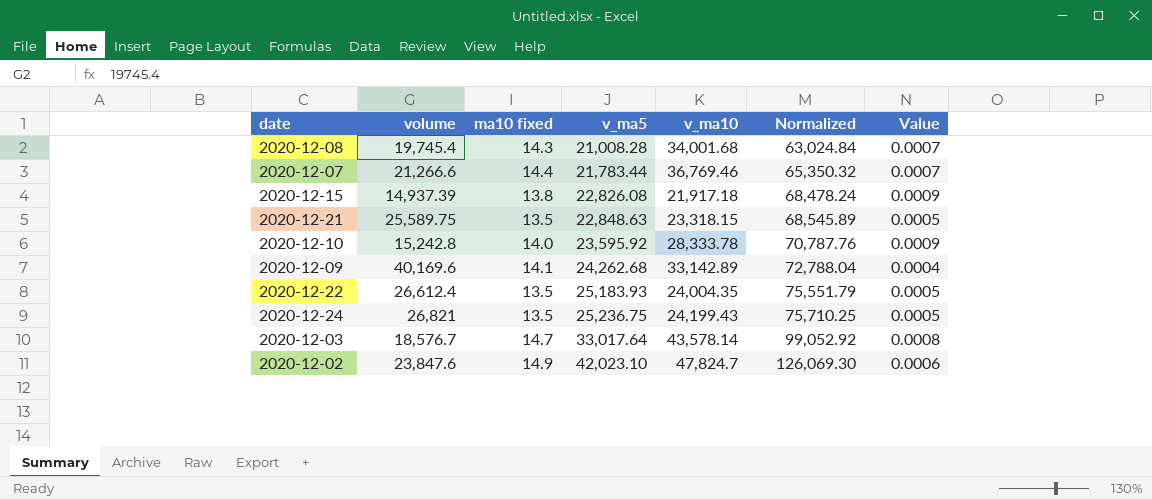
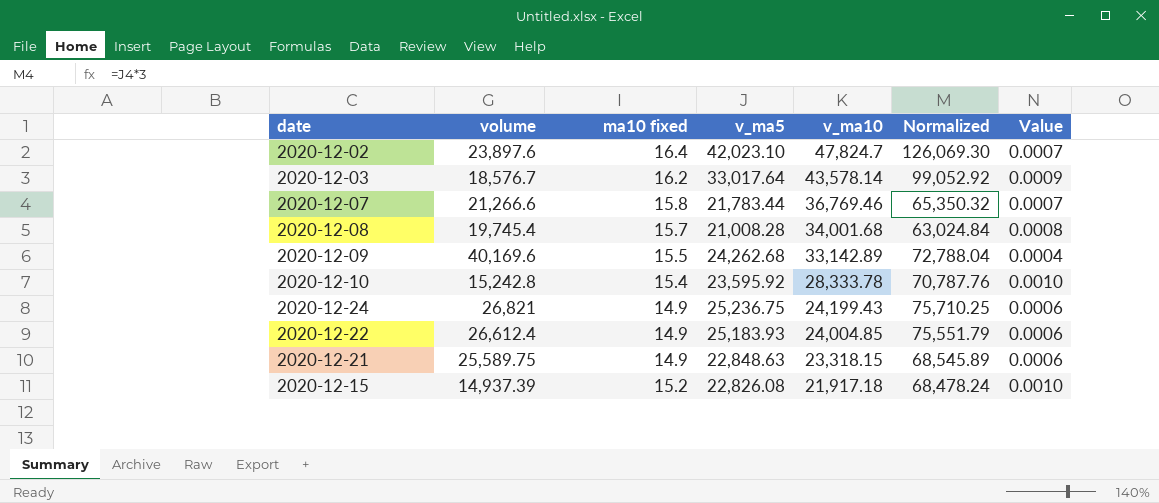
row order: v_ma5 ascending -> v_ma10 descending
2020-12-02 | volume: 23,847.6 -> 23,897.6
2020-12-02 | ma10 fixed: 14.9 -> 16.4
2020-12-02 | Value: 0.0006 -> 0.0007
2020-12-03 | ma10 fixed: 14.7 -> 16.2
2020-12-03 | Value: 0.0008 -> 0.0009
2020-12-07 | ma10 fixed: 14.4 -> 15.8
2020-12-08 | ma10 fixed: 14.3 -> 15.7
2020-12-08 | Value: 0.0007 -> 0.0008
2020-12-09 | ma10 fixed: 14.1 -> 15.5
2020-12-10 | ma10 fixed: 14.0 -> 15.4
2020-12-10 | Value: 0.0009 -> 0.0010
2020-12-24 | ma10 fixed: 13.5 -> 14.9
2020-12-24 | Value: 0.0005 -> 0.0006
2020-12-22 | ma10 fixed: 13.5 -> 14.9
2020-12-22 | v_ma10: 24,004.35 -> 24,004.85
2020-12-22 | Value: 0.0005 -> 0.0006
2020-12-21 | ma10 fixed: 13.5 -> 14.9
2020-12-21 | Value: 0.0005 -> 0.0006
2020-12-15 | ma10 fixed: 13.8 -> 15.2
2020-12-15 | Value: 0.0009 -> 0.0010

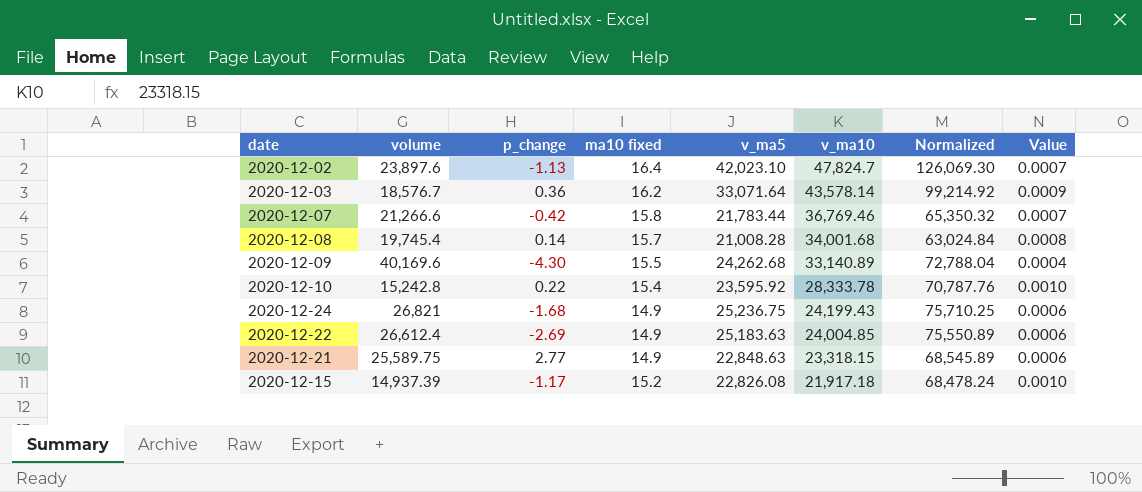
column p_change | position: none -> 3
2020-12-03 | v_ma5: 33,017.64 -> 33,071.64
2020-12-03 | Normalized: 99,052.92 -> 99,214.92
2020-12-09 | v_ma10: 33,142.89 -> 33,140.89
2020-12-22 | v_ma5: 25,183.93 -> 25,183.63
2020-12-22 | Normalized: 75,551.79 -> 75,550.89

